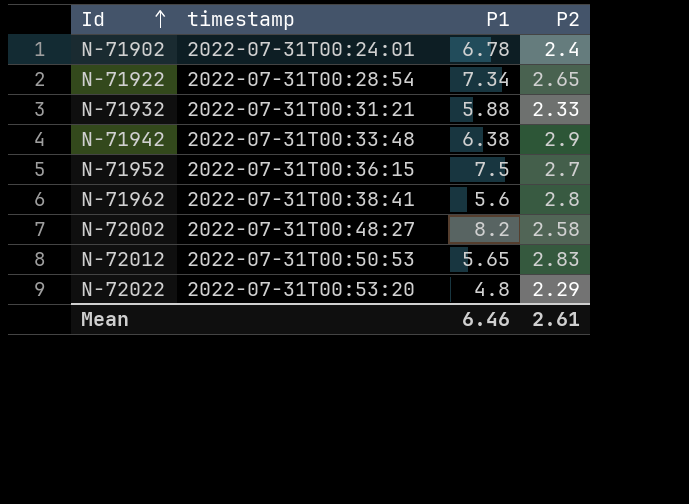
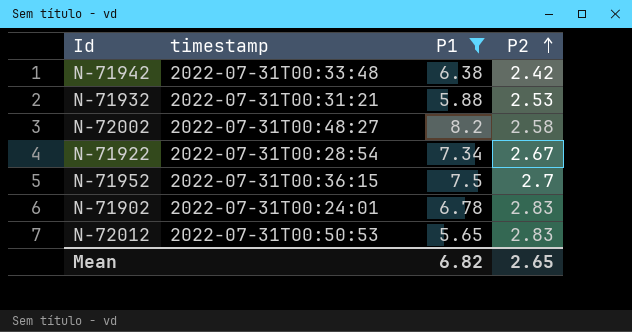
filter: none -> P1 >= 5.65
row order: Id ascending -> P2 ascending
N-71942 | P2: 2.9 -> 2.42
N-71932 | P2: 2.33 -> 2.53
N-71922 | P2: 2.65 -> 2.67
N-71902 | P2: 2.4 -> 2.83
Mean | P1: 6.46 -> 6.82
Mean | P2: 2.61 -> 2.65

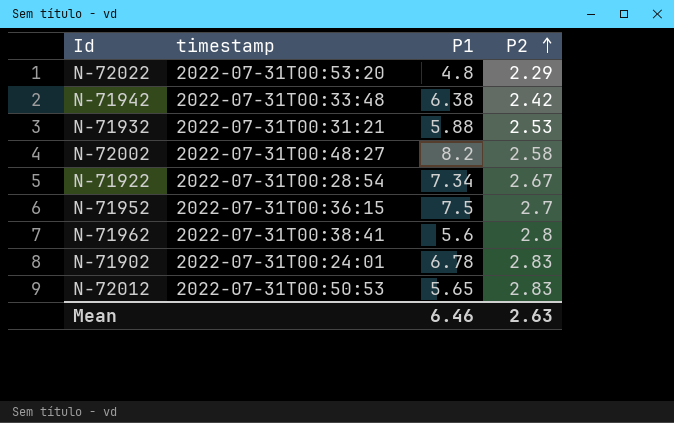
filter: P1 >= 5.65 -> none
Mean | P1: 6.82 -> 6.46
Mean | P2: 2.65 -> 2.63

